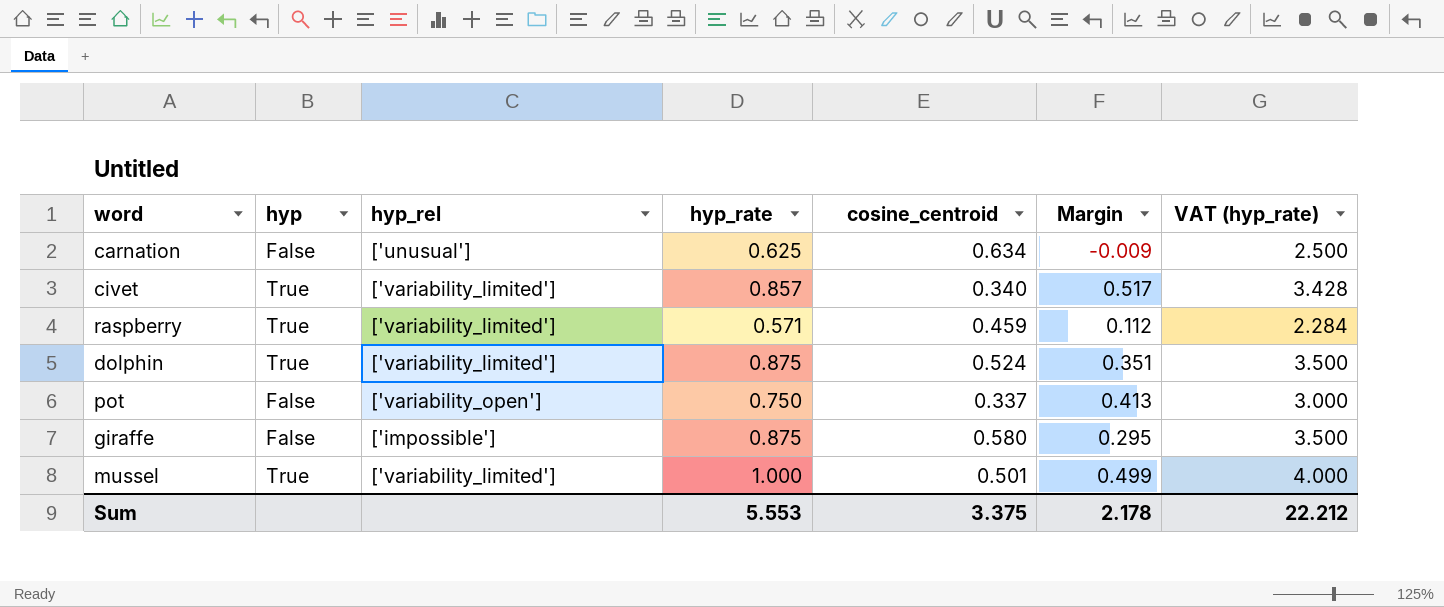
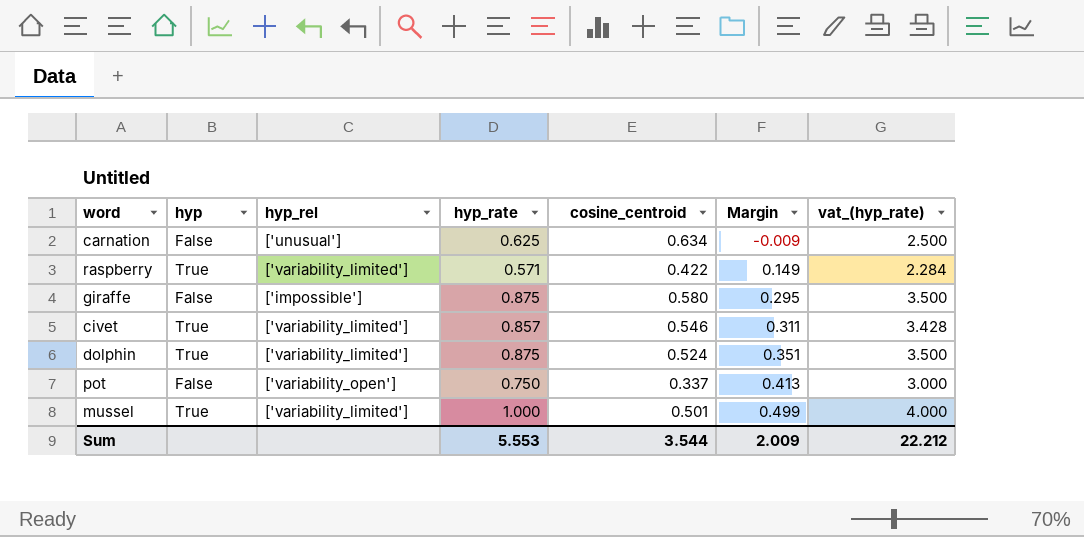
row order: none -> Margin ascending
column name: VAT (hyp_rate) -> vat_(hyp_rate)
raspberry | cosine_centroid: 0.459 -> 0.422
raspberry | Margin: 0.112 -> 0.149
civet | cosine_centroid: 0.340 -> 0.546
civet | Margin: 0.517 -> 0.311
Sum | cosine_centroid: 3.375 -> 3.544
Sum | Margin: 2.178 -> 2.009

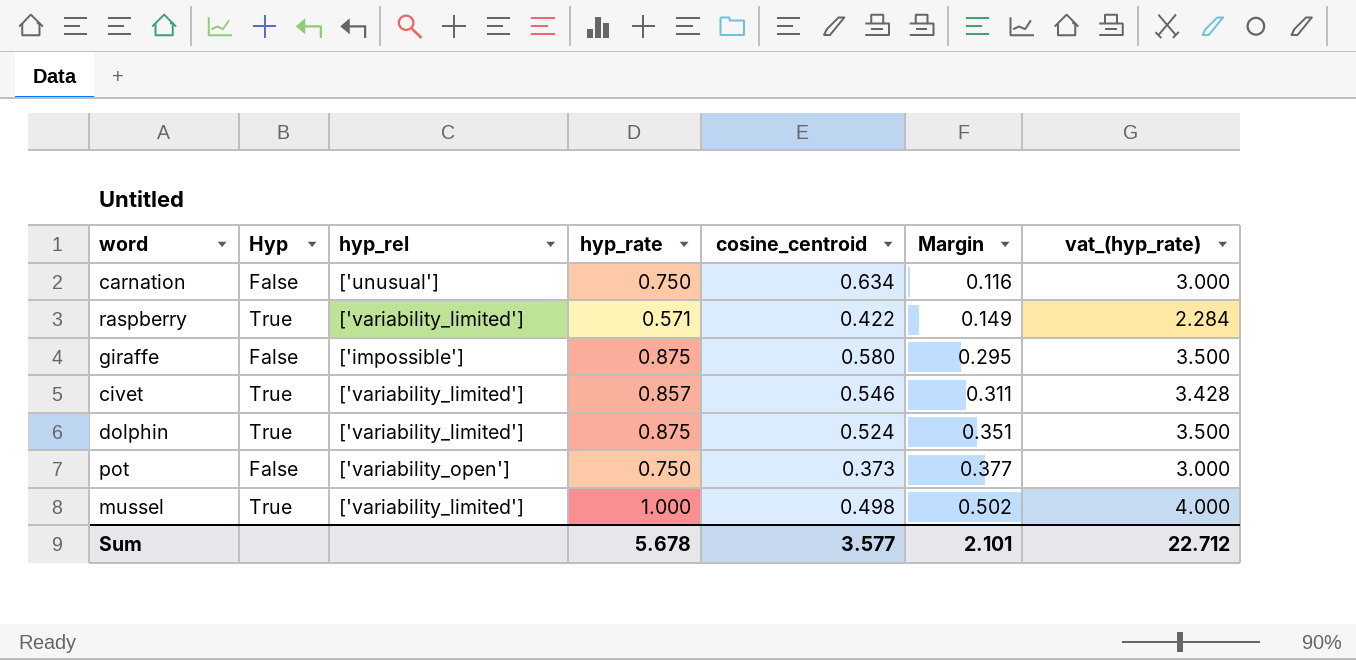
column name: hyp -> Hyp
carnation | hyp_rate: 0.625 -> 0.750
carnation | Margin: -0.009 -> 0.116
carnation | vat_(hyp_rate): 2.500 -> 3.000
pot | cosine_centroid: 0.337 -> 0.373
pot | Margin: 0.413 -> 0.377
mussel | cosine_centroid: 0.501 -> 0.498
mussel | Margin: 0.499 -> 0.502
Sum | hyp_rate: 5.553 -> 5.678
Sum | cosine_centroid: 3.544 -> 3.577
Sum | Margin: 2.009 -> 2.101
Sum | vat_(hyp_rate): 22.212 -> 22.712

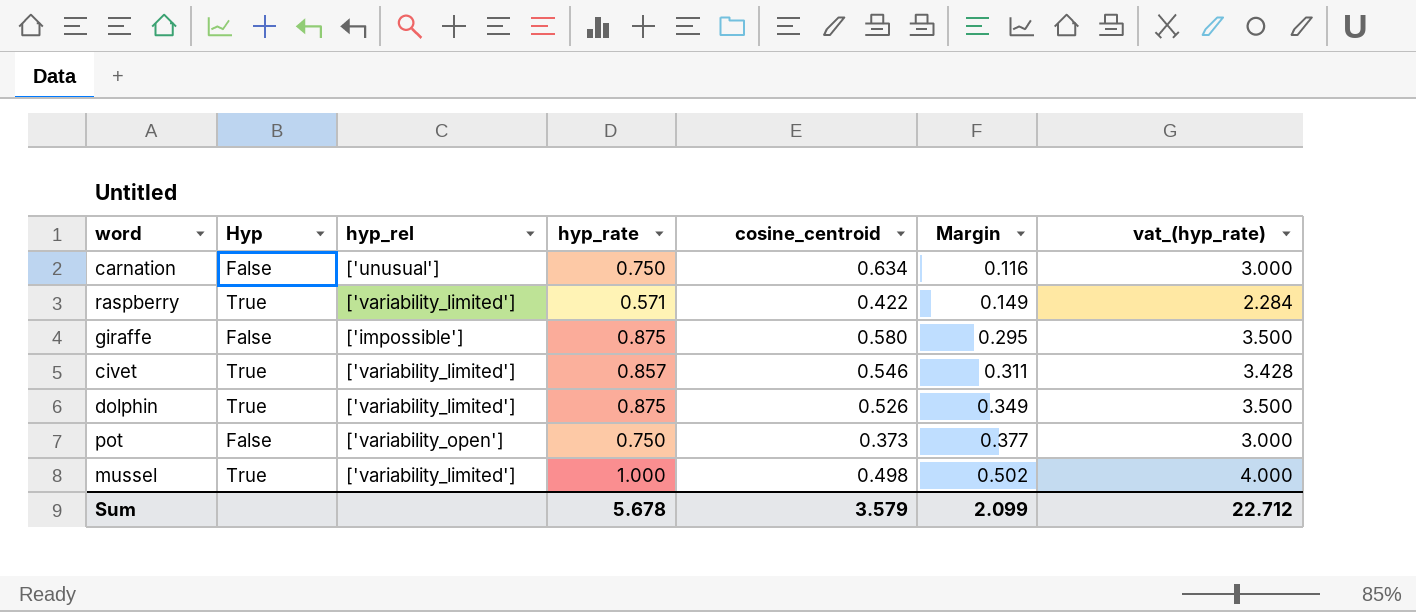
dolphin | cosine_centroid: 0.524 -> 0.526
dolphin | Margin: 0.351 -> 0.349
Sum | cosine_centroid: 3.577 -> 3.579
Sum | Margin: 2.101 -> 2.099

